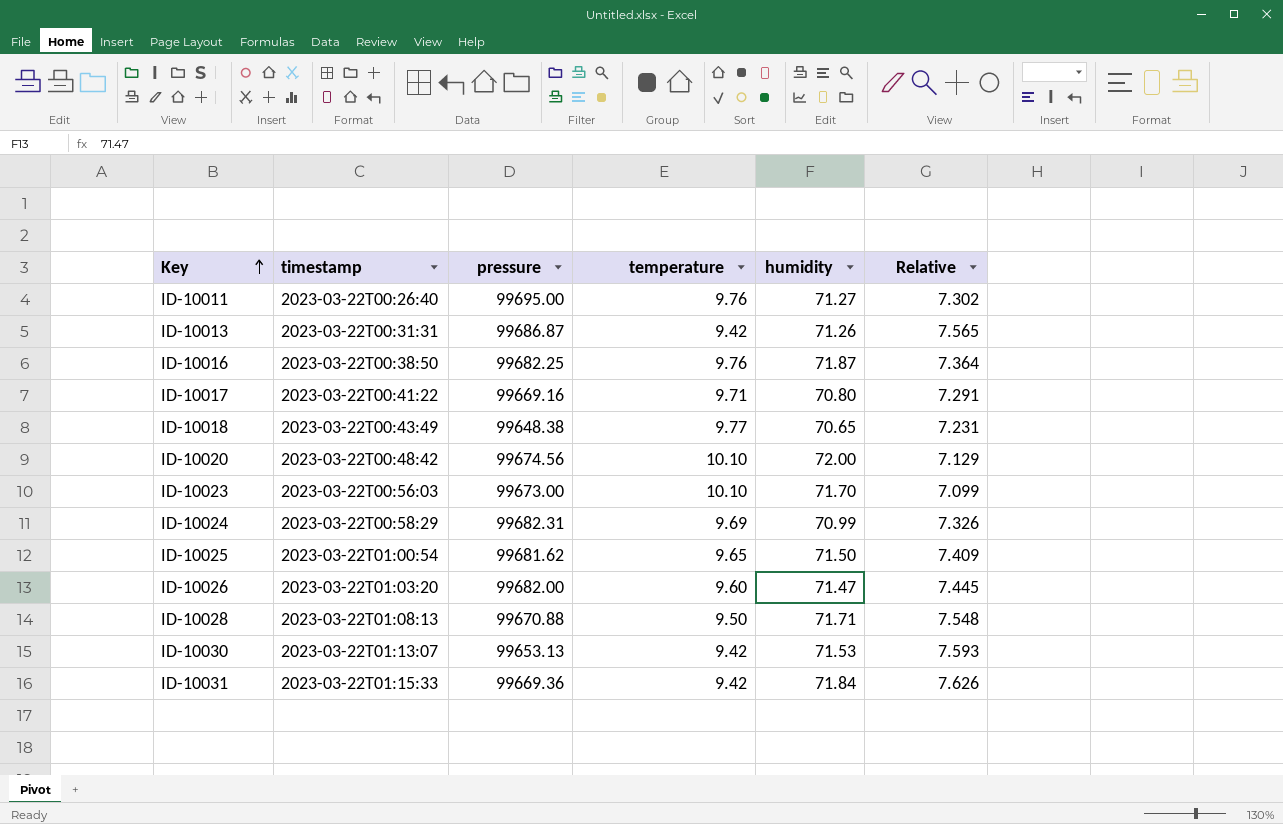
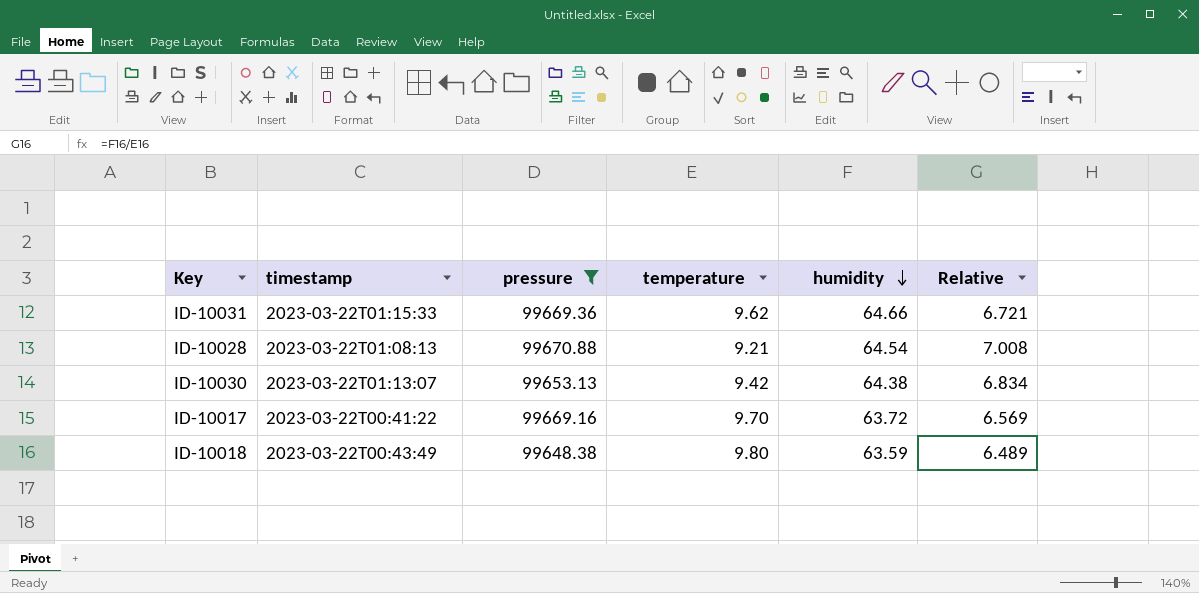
filter: none -> pressure <= 99670.88
row order: Key ascending -> humidity descending
ID-10031 | temperature: 9.42 -> 9.62
ID-10031 | humidity: 71.84 -> 64.66
ID-10031 | Relative: 7.626 -> 6.721
ID-10028 | temperature: 9.50 -> 9.21
ID-10028 | humidity: 71.71 -> 64.54
ID-10028 | Relative: 7.548 -> 7.008
ID-10030 | humidity: 71.53 -> 64.38
ID-10030 | Relative: 7.593 -> 6.834
ID-10017 | temperature: 9.71 -> 9.70
ID-10017 | humidity: 70.80 -> 63.72
ID-10017 | Relative: 7.291 -> 6.569
ID-10018 | temperature: 9.77 -> 9.80
ID-10018 | humidity: 70.65 -> 63.59
ID-10018 | Relative: 7.231 -> 6.489

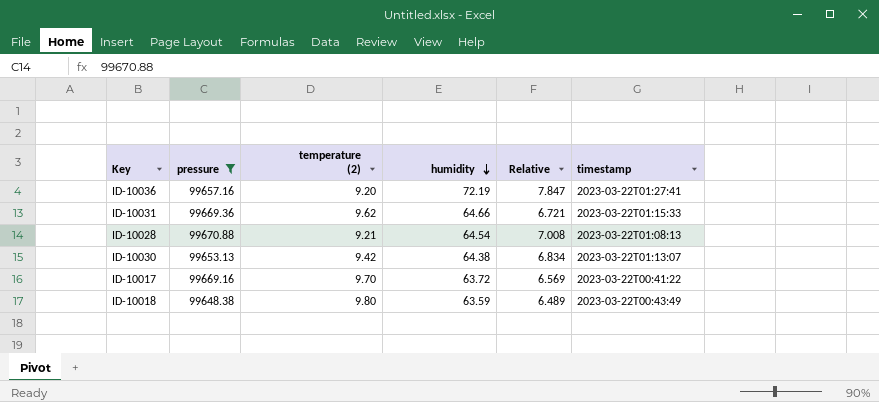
column name: temperature -> temperature (2)
column timestamp | position: 2 -> 6
row ID-10036: none -> 99657.16 | 9.20 | 72.19 | 7.847 | 2023-03-22T01:27:41

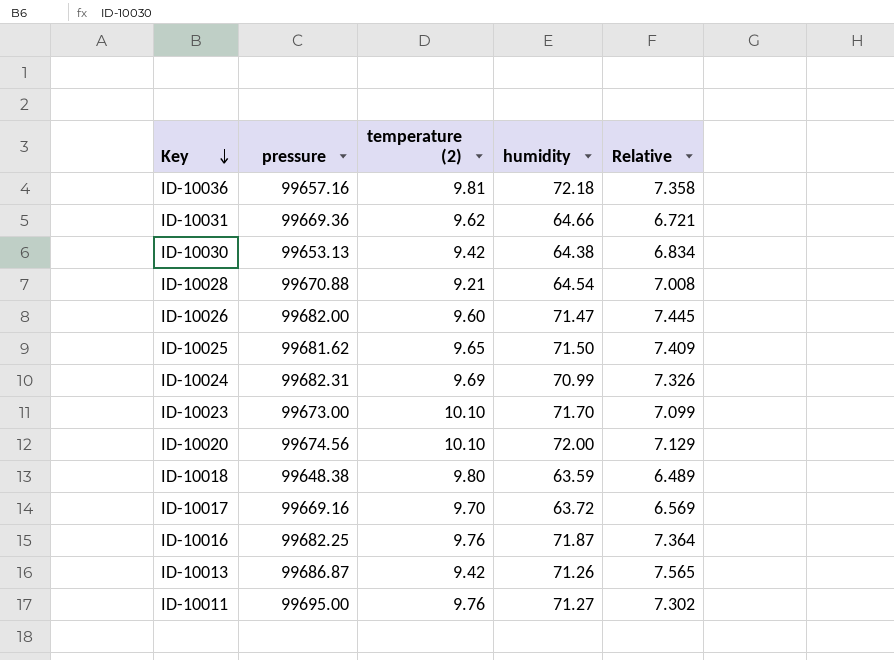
filter: pressure <= 99670.88 -> none
row order: humidity descending -> Key descending
column timestamp | position: 6 -> none
ID-10036 | temperature (2): 9.20 -> 9.81
ID-10036 | humidity: 72.19 -> 72.18
ID-10036 | Relative: 7.847 -> 7.358

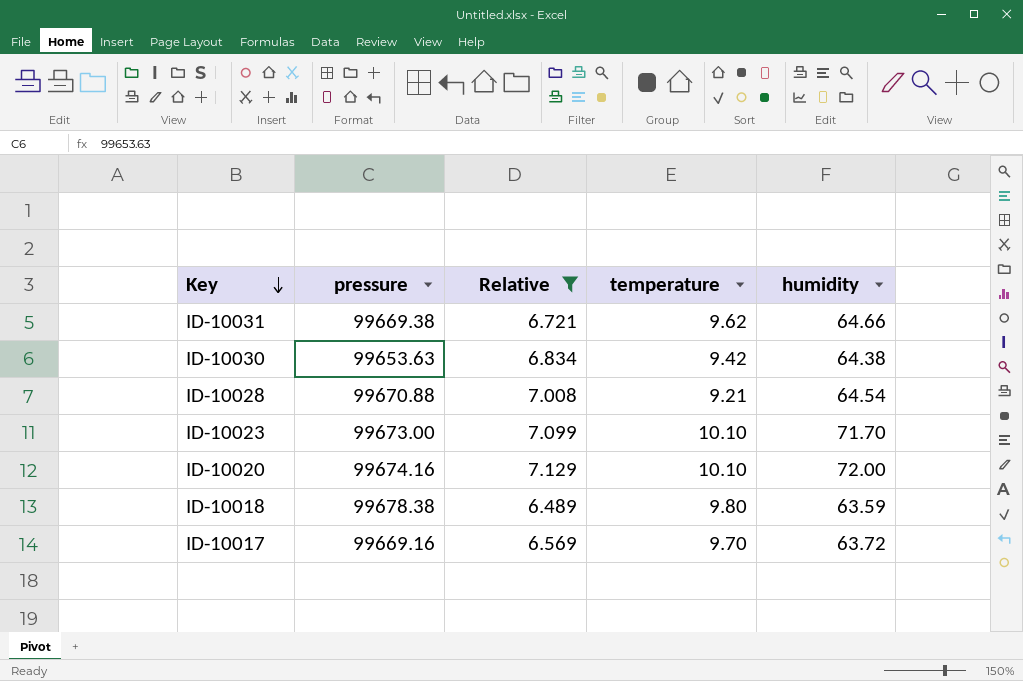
filter: none -> Relative <= 7.129
column Relative | position: 5 -> 3
column name: temperature (2) -> temperature
ID-10031 | pressure: 99669.36 -> 99669.38
ID-10030 | pressure: 99653.13 -> 99653.63
ID-10020 | pressure: 99674.56 -> 99674.16
ID-10018 | pressure: 99648.38 -> 99678.38

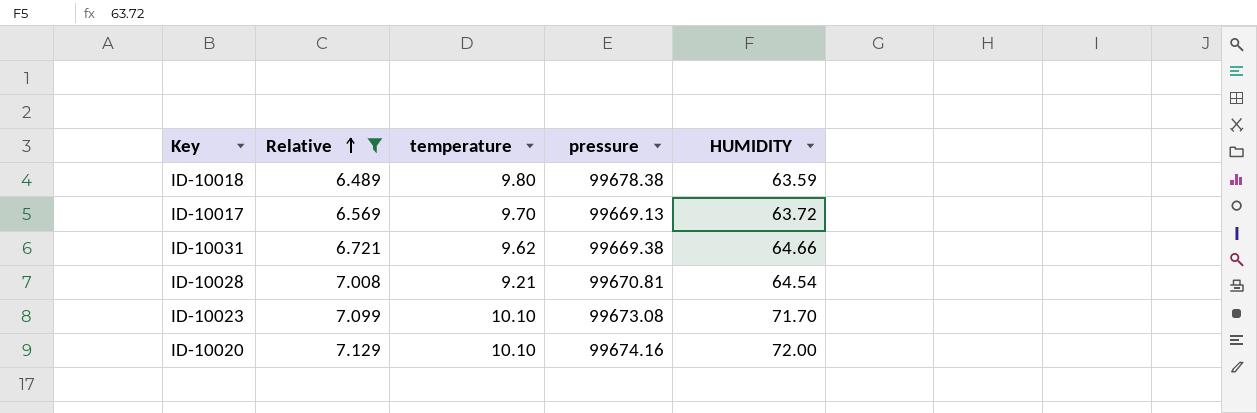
row order: Key descending -> Relative ascending
column pressure | position: 2 -> 4
column name: humidity -> HUMIDITY
row ID-10030: 99653.63 | 6.834 | 9.42 | 64.38 -> none
ID-10017 | pressure: 99669.16 -> 99669.13
ID-10028 | pressure: 99670.88 -> 99670.81
ID-10023 | pressure: 99673.00 -> 99673.08

